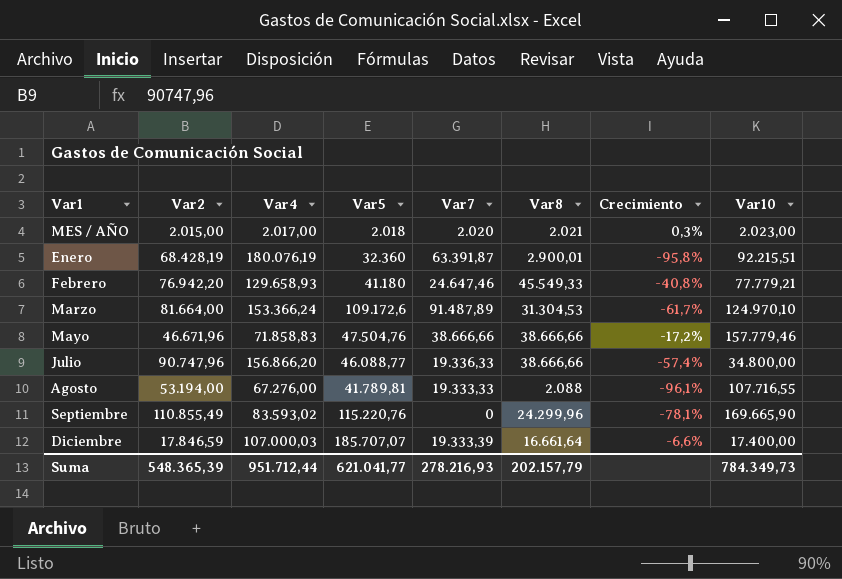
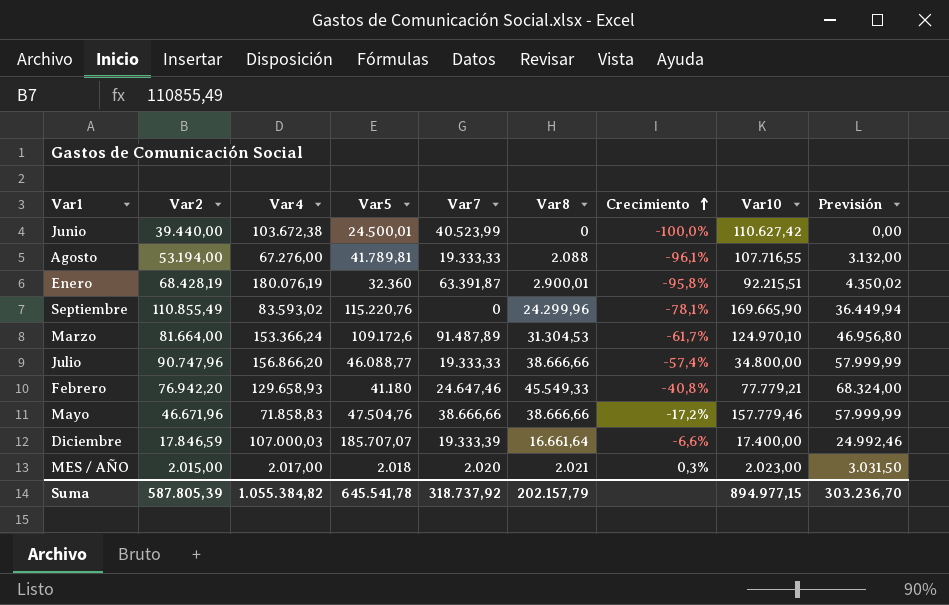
row order: none -> Crecimiento ascending
column Previsión | formula: none -> [Var8] * 1,5
row Junio: none -> 39.440,00 | 103.672,38 | 24.500,01 | 40.523,99 | 0 | -100,0% | 110.627,42 | 0,00
Julio | Var7: 19.336,33 -> 19.333,33
Suma | Var2: 548.365,39 -> 587.805,39
Suma | Var4: 951.712,44 -> 1.055.384,82
Suma | Var5: 621.041,77 -> 645.541,78
Suma | Var7: 278.216,93 -> 318.737,92
Suma | Var10: 784.349,73 -> 894.977,15

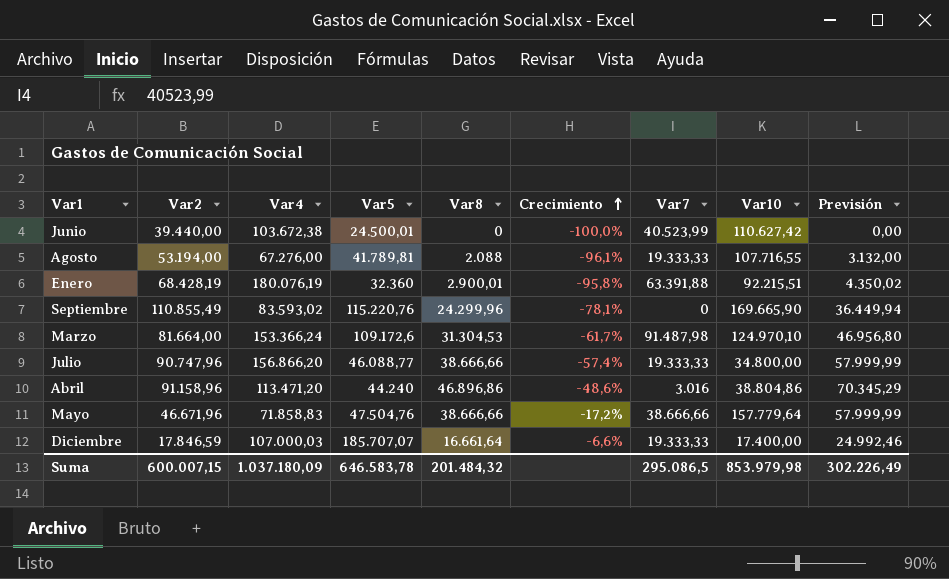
column Var7 | position: 5 -> 7
row Febrero: 76.942,20 | 129.658,93 | 41.180 | 24.647,46 | 45.549,33 | -40,8% | 77.779,21 | 68.324,00 -> none
row MES / AÑO: 2.015,00 | 2.017,00 | 2.018 | 2.020 | 2.021 | 0,3% | 2.023,00 | 3.031,50 -> none
Enero | Var7: 63.391,87 -> 63.391,88
Marzo | Var7: 91.487,89 -> 91.487,98
row Abril: none -> 91.158,96 | 113.471,20 | 44.240 | 46.896,86 | -48,6% | 3.016 | 38.804,86 | 70.345,29
Mayo | Var10: 157.779,46 -> 157.779,64
Diciembre | Var7: 19.333,39 -> 19.333,33
Suma | Var2: 587.805,39 -> 600.007,15
Suma | Var4: 1.055.384,82 -> 1.037.180,09
Suma | Var5: 645.541,78 -> 646.583,78
Suma | Var8: 202.157,79 -> 201.484,32
Suma | Var7: 318.737,92 -> 295.086,5
Suma | Var10: 894.977,15 -> 853.979,98
Suma | Previsión: 303.236,70 -> 302.226,49

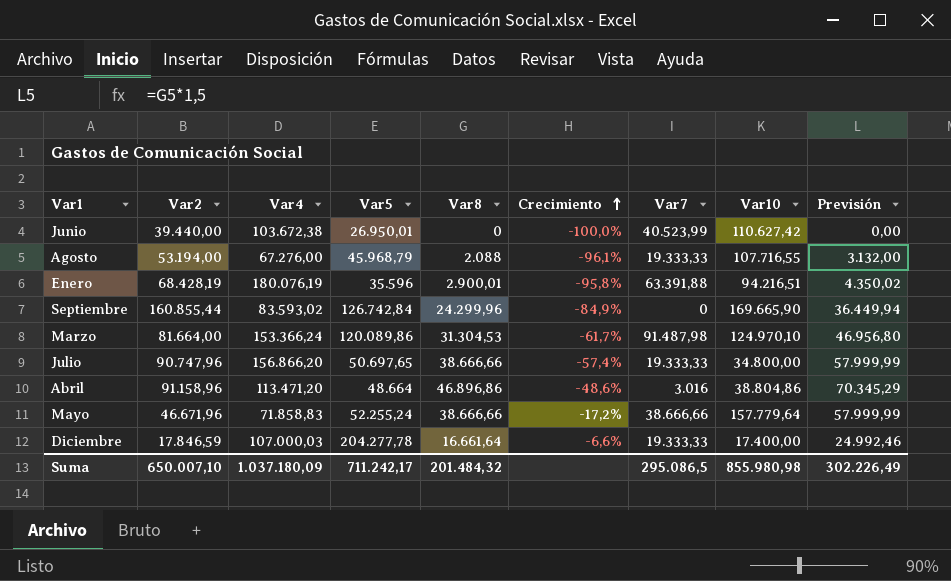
Junio | Var5: 24.500,01 -> 26.950,01
Agosto | Var5: 41.789,81 -> 45.968,79
Enero | Var5: 32.360 -> 35.596
Enero | Var10: 92.215,51 -> 94.216,51
Septiembre | Var2: 110.855,49 -> 160.855,44
Septiembre | Var5: 115.220,76 -> 126.742,84
Septiembre | Crecimiento: -78,1% -> -84,9%
Marzo | Var5: 109.172,6 -> 120.089,86
Julio | Var5: 46.088,77 -> 50.697,65
Abril | Var5: 44.240 -> 48.664
Mayo | Var5: 47.504,76 -> 52.255,24
Diciembre | Var5: 185.707,07 -> 204.277,78
Suma | Var2: 600.007,15 -> 650.007,10
Suma | Var5: 646.583,78 -> 711.242,17
Suma | Var10: 853.979,98 -> 855.980,98

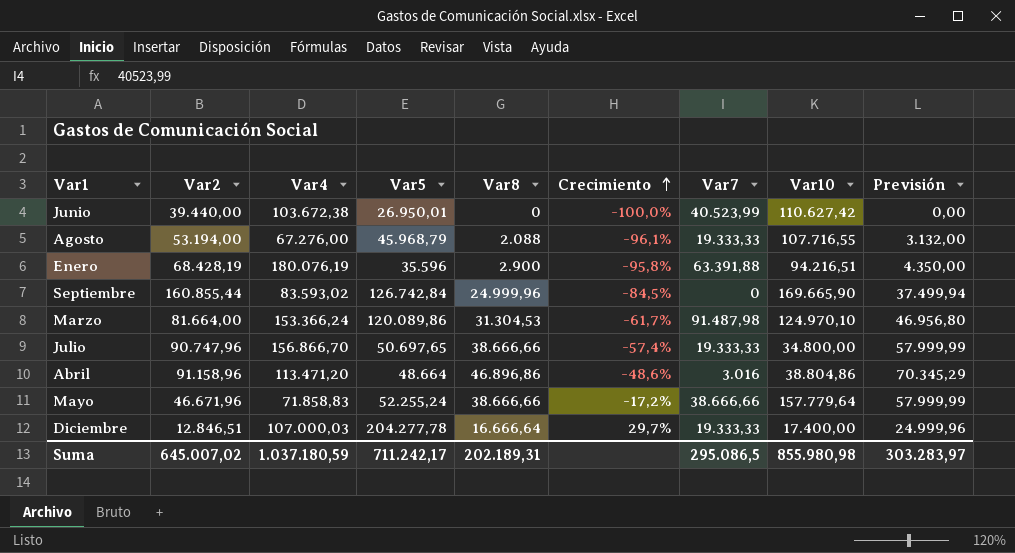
Enero | Var8: 2.900,01 -> 2.900
Enero | Previsión: 4.350,02 -> 4.350,00
Septiembre | Var8: 24.299,96 -> 24.999,96
Septiembre | Crecimiento: -84,9% -> -84,5%
Septiembre | Previsión: 36.449,94 -> 37.499,94
Julio | Var4: 156.866,20 -> 156.866,70
Diciembre | Var2: 17.846,59 -> 12.846,51
Diciembre | Var8: 16.661,64 -> 16.666,64
Diciembre | Crecimiento: -6,6% -> 29,7%
Diciembre | Previsión: 24.992,46 -> 24.999,96
Suma | Var2: 650.007,10 -> 645.007,02
Suma | Var4: 1.037.180,09 -> 1.037.180,59
Suma | Var8: 201.484,32 -> 202.189,31
Suma | Previsión: 302.226,49 -> 303.283,97

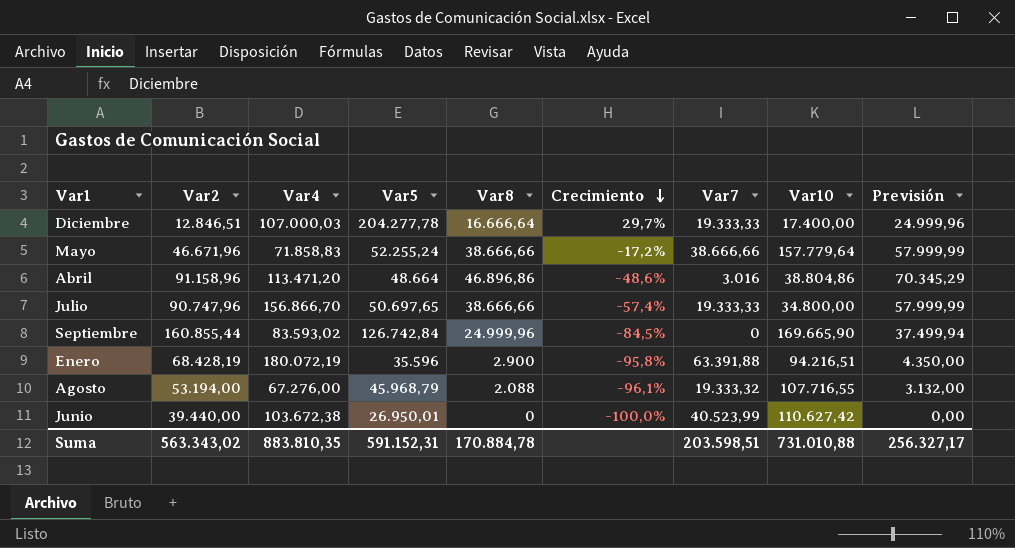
row order: Crecimiento ascending -> Crecimiento descending
row Marzo: 81.664,00 | 153.366,24 | 120.089,86 | 31.304,53 | -61,7% | 91.487,98 | 124.970,10 | 46.956,80 -> none
Enero | Var4: 180.076,19 -> 180.072,19
Agosto | Var7: 19.333,33 -> 19.333,32
Suma | Var2: 645.007,02 -> 563.343,02
Suma | Var4: 1.037.180,59 -> 883.810,35
Suma | Var5: 711.242,17 -> 591.152,31
Suma | Var8: 202.189,31 -> 170.884,78
Suma | Var7: 295.086,5 -> 203.598,51
Suma | Var10: 855.980,98 -> 731.010,88
Suma | Previsión: 303.283,97 -> 256.327,17

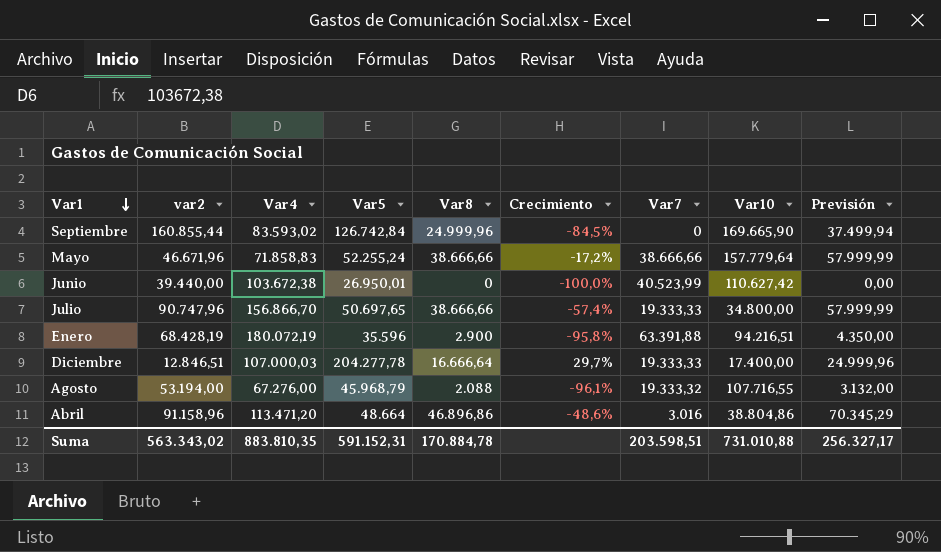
row order: Crecimiento descending -> Var1 descending
column name: Var2 -> var2

